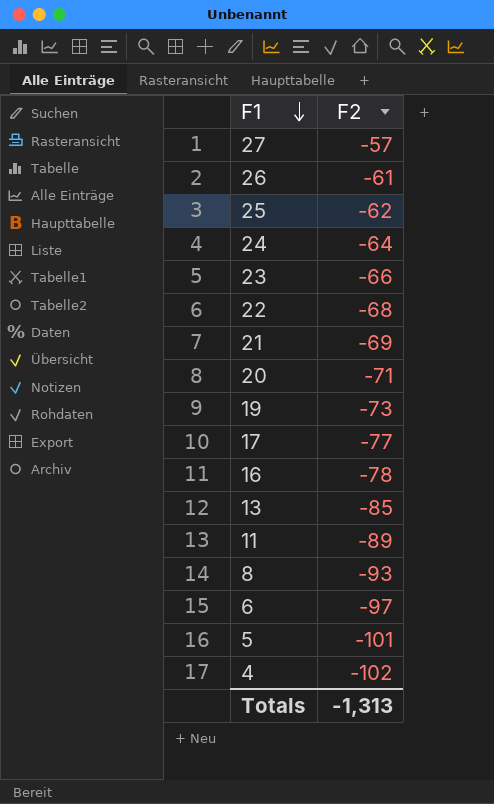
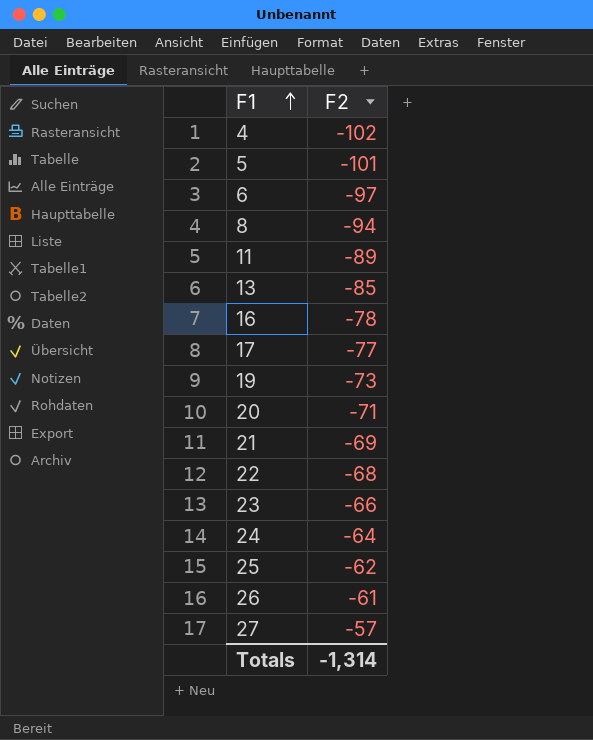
row order: F1 descending -> F1 ascending
8 | F2: -93 -> -94
Totals | F2: -1,313 -> -1,314

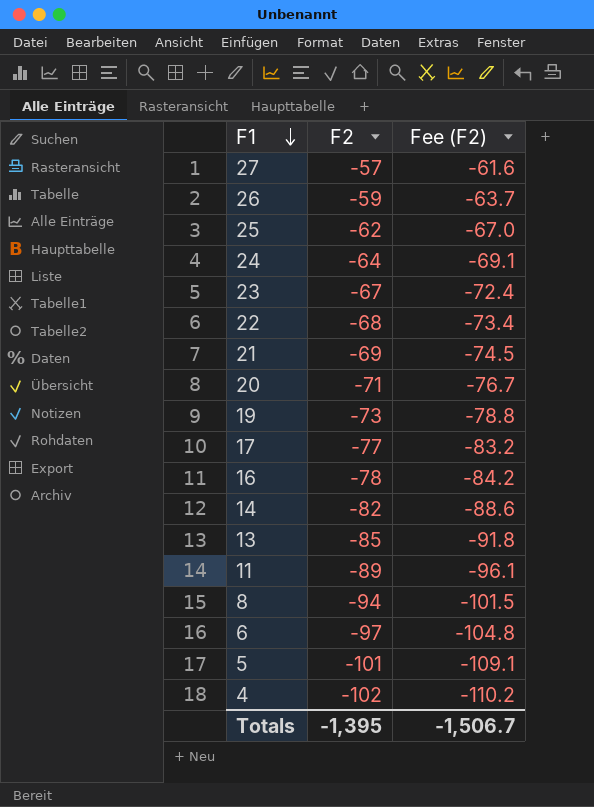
row order: F1 ascending -> F1 descending
column Fee (F2) | formula: none -> [F2] * 1.08
26 | F2: -61 -> -59
23 | F2: -66 -> -67
row 14: none -> -82 | -88.6
Totals | F2: -1,314 -> -1,395

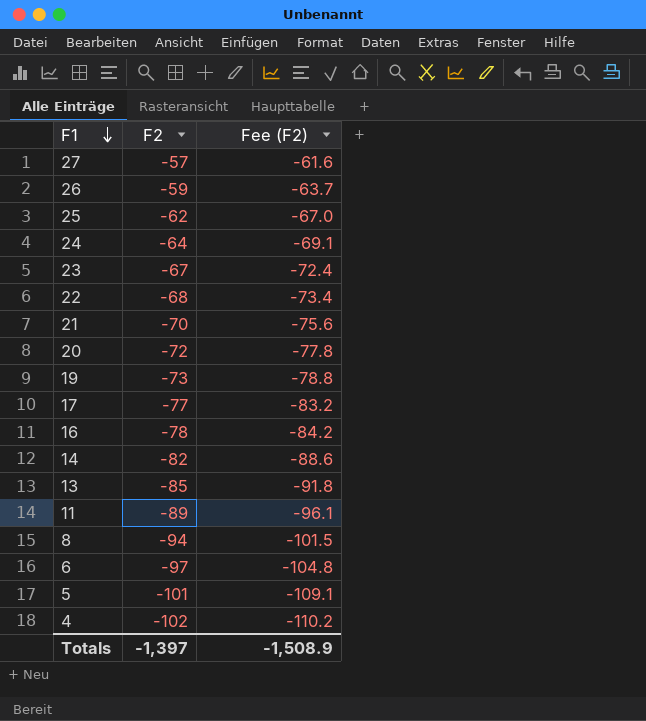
21 | F2: -69 -> -70
21 | Fee (F2): -74.5 -> -75.6
20 | F2: -71 -> -72
20 | Fee (F2): -76.7 -> -77.8
Totals | F2: -1,395 -> -1,397
Totals | Fee (F2): -1,506.7 -> -1,508.9

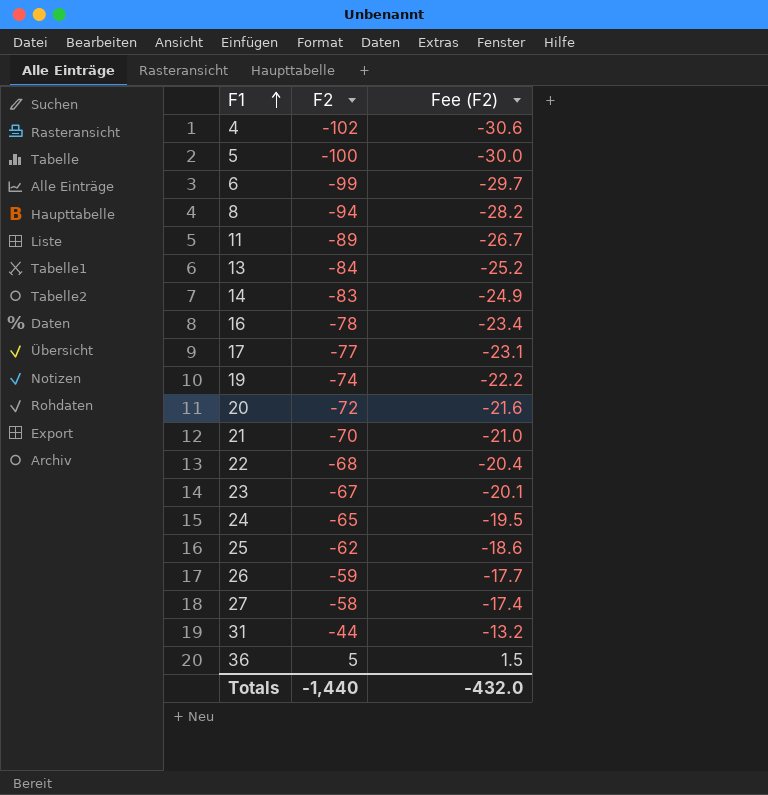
row order: F1 descending -> F1 ascending
column Fee (F2) | formula: [F2] * 1.08 -> [F2] * 0.3
5 | F2: -101 -> -100
6 | F2: -97 -> -99
13 | F2: -85 -> -84
14 | F2: -82 -> -83
19 | F2: -73 -> -74
24 | F2: -64 -> -65
27 | F2: -57 -> -58
row 31: none -> -44 | -13.2
row 36: none -> 5 | 1.5
Totals | F2: -1,397 -> -1,440
Totals | Fee (F2): -1,508.9 -> -432.0

